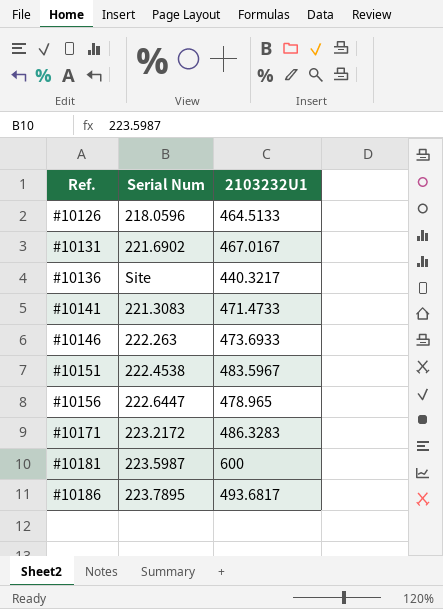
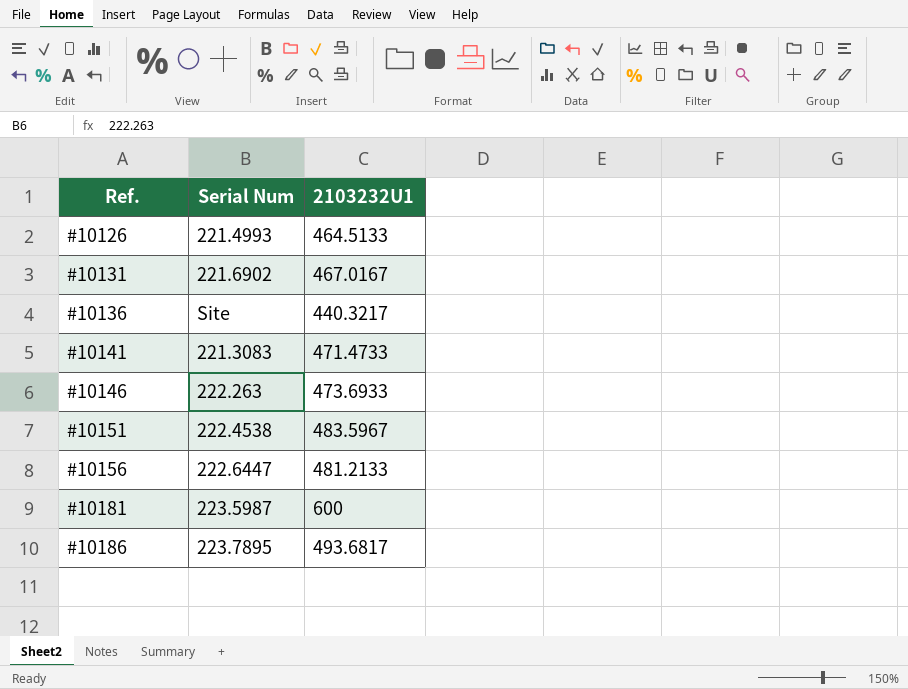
row #10171: 223.2172 | 486.3283 -> none
#10126 | Serial Num: 218.0596 -> 221.4993
#10156 | 2103232U1: 478.965 -> 481.2133

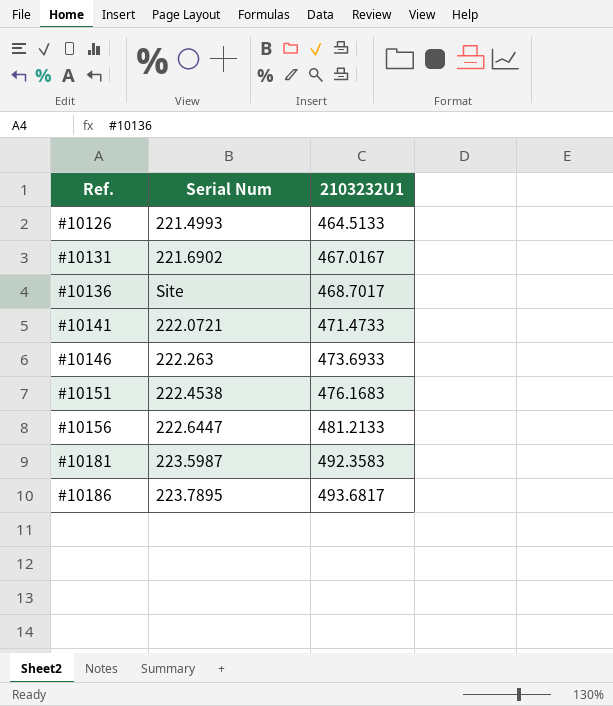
#10136 | 2103232U1: 440.3217 -> 468.7017
#10141 | Serial Num: 221.3083 -> 222.0721
#10151 | 2103232U1: 483.5967 -> 476.1683
#10181 | 2103232U1: 600 -> 492.3583

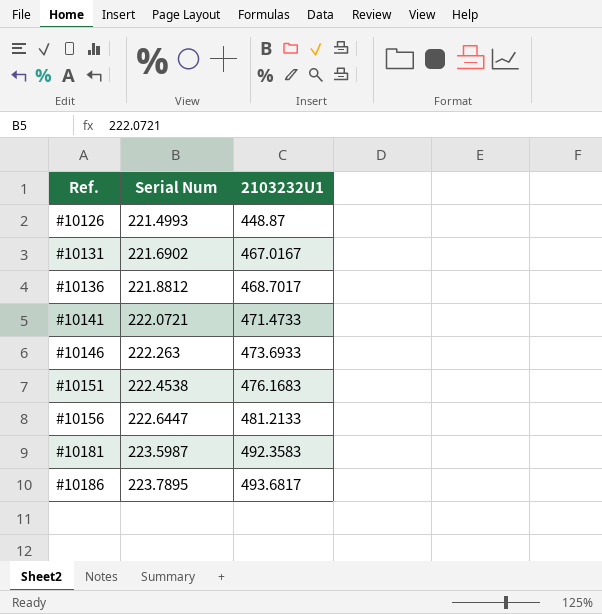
#10126 | 2103232U1: 464.5133 -> 448.87
#10136 | Serial Num: Site -> 221.8812

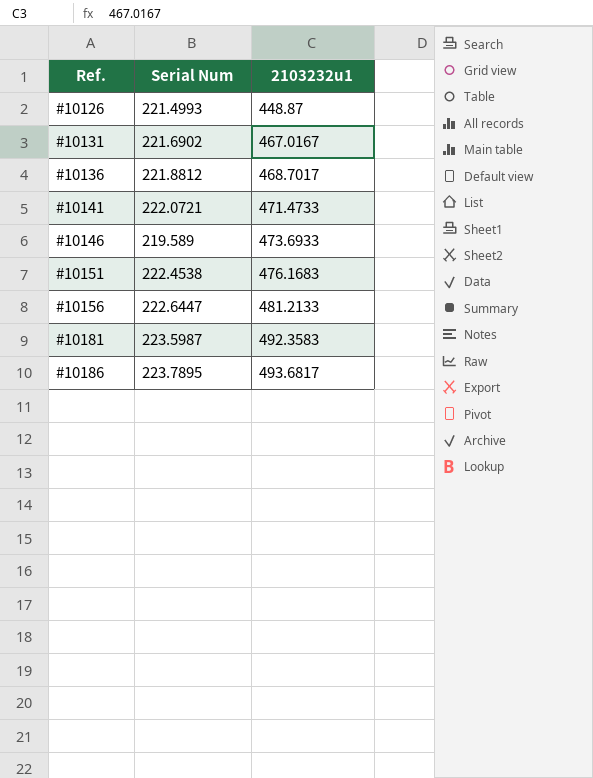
column name: 2103232U1 -> 2103232u1
#10146 | Serial Num: 222.263 -> 219.589

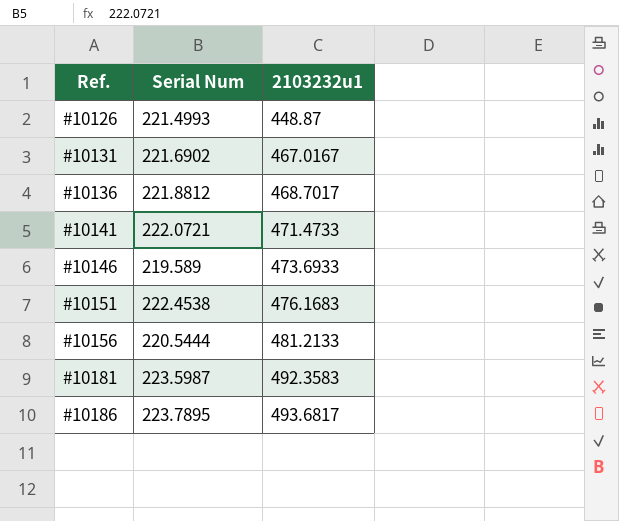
#10156 | Serial Num: 222.6447 -> 220.5444

